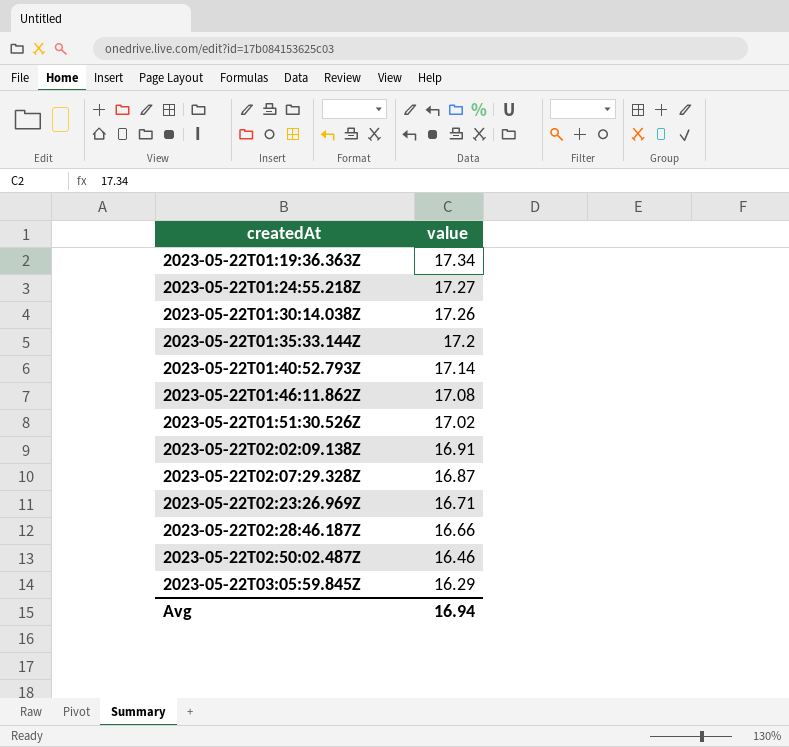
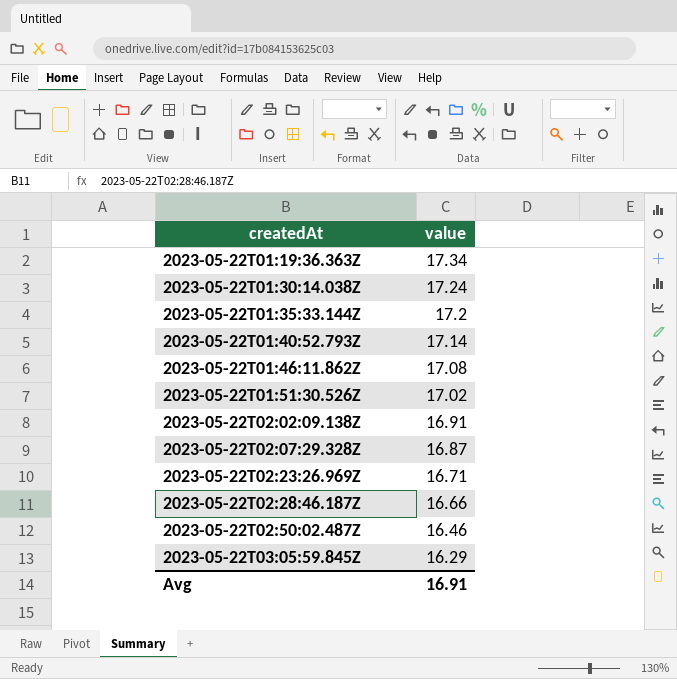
row 2023-05-22T01:24:55.218Z: 17.27 -> none
2023-05-22T01:30:14.038Z | value: 17.26 -> 17.24
Avg | value: 16.94 -> 16.91

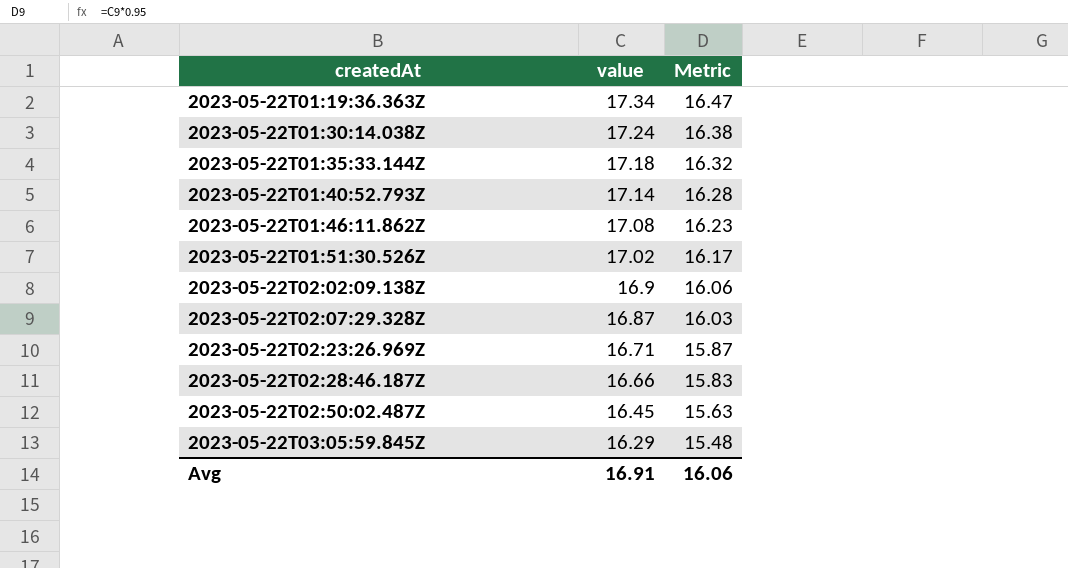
column Metric | formula: none -> [value] * 0.95
2023-05-22T01:35:33.144Z | value: 17.2 -> 17.18
2023-05-22T02:02:09.138Z | value: 16.91 -> 16.9
2023-05-22T02:50:02.487Z | value: 16.46 -> 16.45

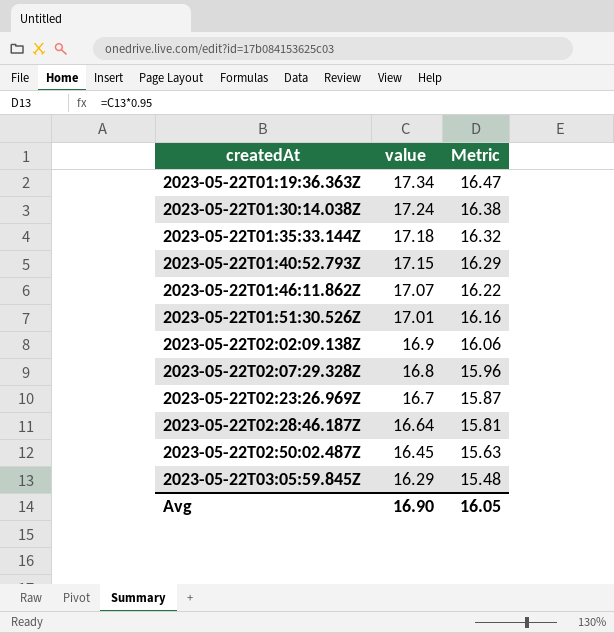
2023-05-22T01:40:52.793Z | value: 17.14 -> 17.15
2023-05-22T01:40:52.793Z | Metric: 16.28 -> 16.29
2023-05-22T01:46:11.862Z | value: 17.08 -> 17.07
2023-05-22T01:46:11.862Z | Metric: 16.23 -> 16.22
2023-05-22T01:51:30.526Z | value: 17.02 -> 17.01
2023-05-22T01:51:30.526Z | Metric: 16.17 -> 16.16
2023-05-22T02:07:29.328Z | value: 16.87 -> 16.8
2023-05-22T02:07:29.328Z | Metric: 16.03 -> 15.96
2023-05-22T02:23:26.969Z | value: 16.71 -> 16.7
2023-05-22T02:28:46.187Z | value: 16.66 -> 16.64
2023-05-22T02:28:46.187Z | Metric: 15.83 -> 15.81
Avg | value: 16.91 -> 16.90
Avg | Metric: 16.06 -> 16.05

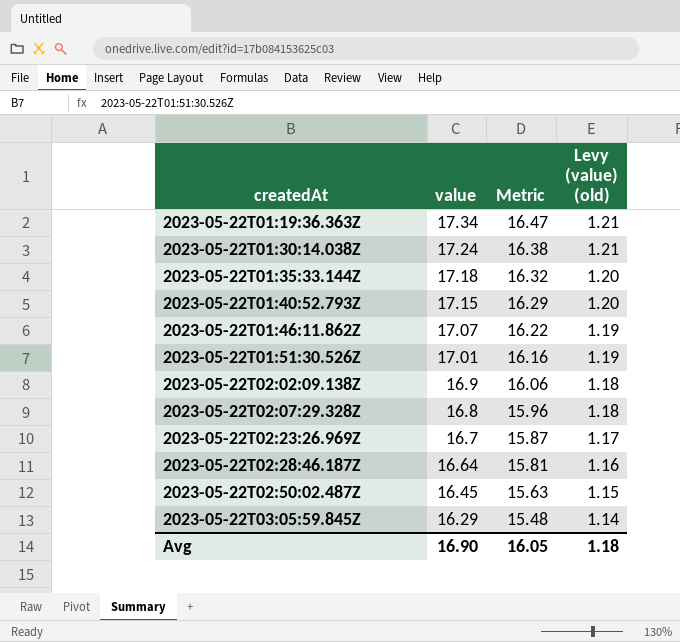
column Levy (value) (old) | formula: none -> [value] * 0.07

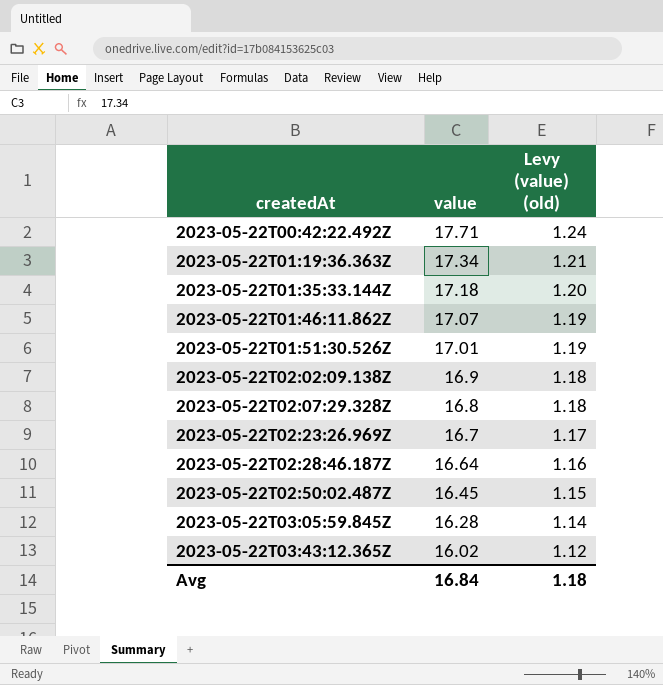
column Metric | formula: [value] * 0.95 -> none
row 2023-05-22T01:30:14.038Z: 17.24 | 16.38 | 1.21 -> none
row 2023-05-22T01:40:52.793Z: 17.15 | 16.29 | 1.20 -> none
row 2023-05-22T00:42:22.492Z: none -> 17.71 | 1.24
2023-05-22T03:05:59.845Z | value: 16.29 -> 16.28
row 2023-05-22T03:43:12.365Z: none -> 16.02 | 1.12
Avg | value: 16.90 -> 16.84

